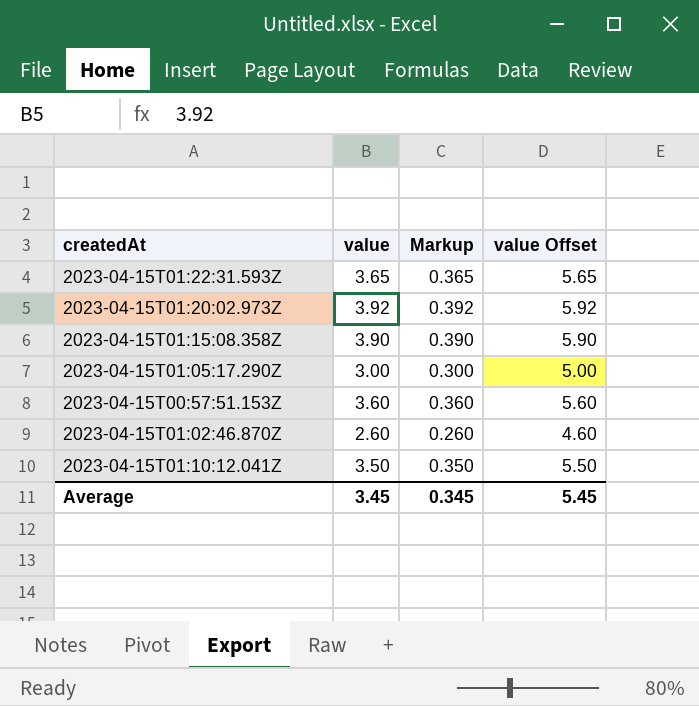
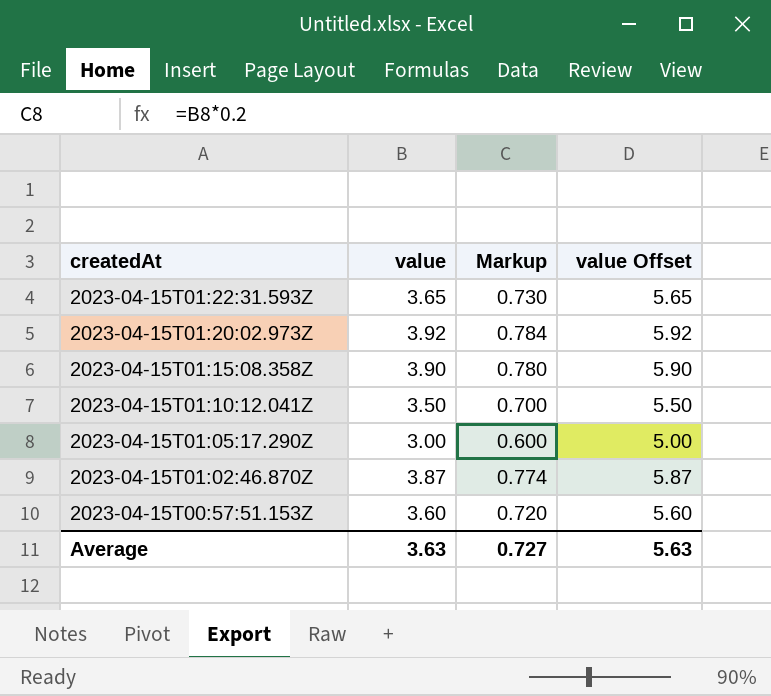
row order: none -> createdAt descending
column Markup | formula: [value] * 0.1 -> [value] * 0.2
2023-04-15T01:02:46.870Z | value: 2.60 -> 3.87
2023-04-15T01:02:46.870Z | value Offset: 4.60 -> 5.87
Average | value: 3.45 -> 3.63
Average | Markup: 0.345 -> 0.727
Average | value Offset: 5.45 -> 5.63

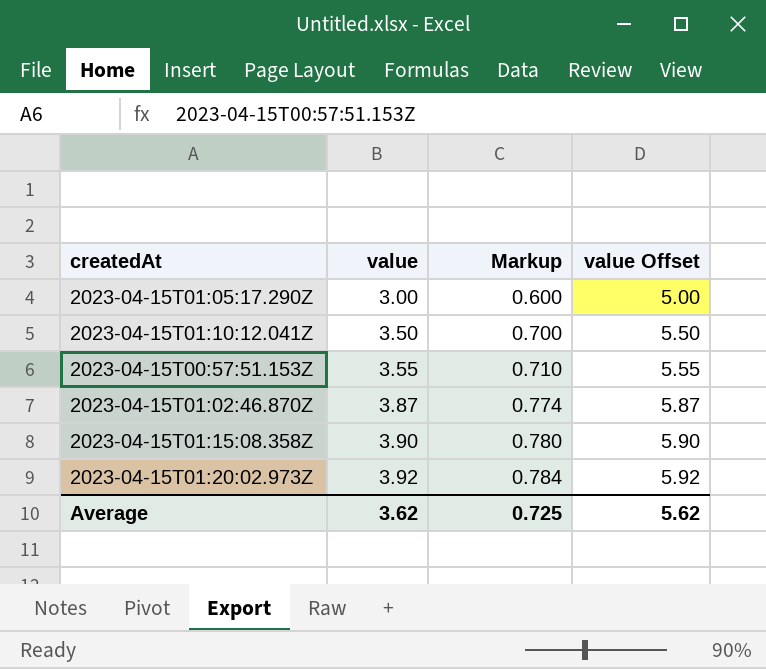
row order: createdAt descending -> value ascending
row 2023-04-15T01:22:31.593Z: 3.65 | 0.730 | 5.65 -> none
2023-04-15T00:57:51.153Z | value: 3.60 -> 3.55
2023-04-15T00:57:51.153Z | Markup: 0.720 -> 0.710
2023-04-15T00:57:51.153Z | value Offset: 5.60 -> 5.55
Average | value: 3.63 -> 3.62
Average | Markup: 0.727 -> 0.725
Average | value Offset: 5.63 -> 5.62

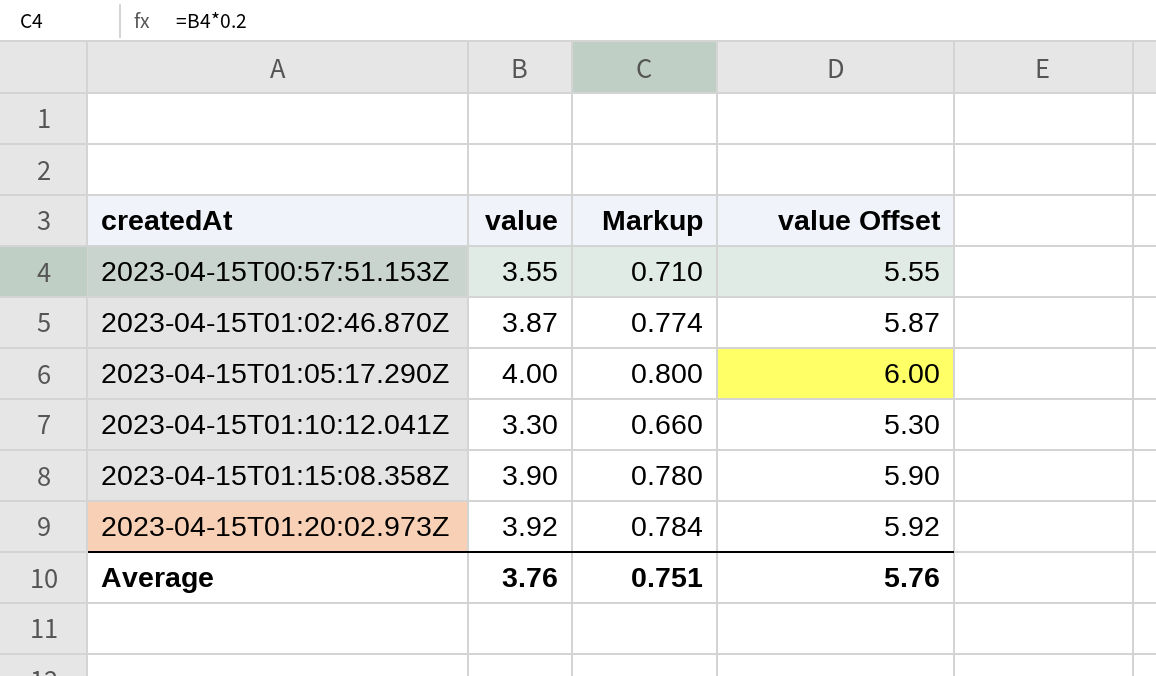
row order: value ascending -> createdAt ascending
2023-04-15T01:05:17.290Z | value: 3.00 -> 4.00
2023-04-15T01:05:17.290Z | Markup: 0.600 -> 0.800
2023-04-15T01:05:17.290Z | value Offset: 5.00 -> 6.00
2023-04-15T01:10:12.041Z | value: 3.50 -> 3.30
2023-04-15T01:10:12.041Z | Markup: 0.700 -> 0.660
2023-04-15T01:10:12.041Z | value Offset: 5.50 -> 5.30
Average | value: 3.62 -> 3.76
Average | Markup: 0.725 -> 0.751
Average | value Offset: 5.62 -> 5.76

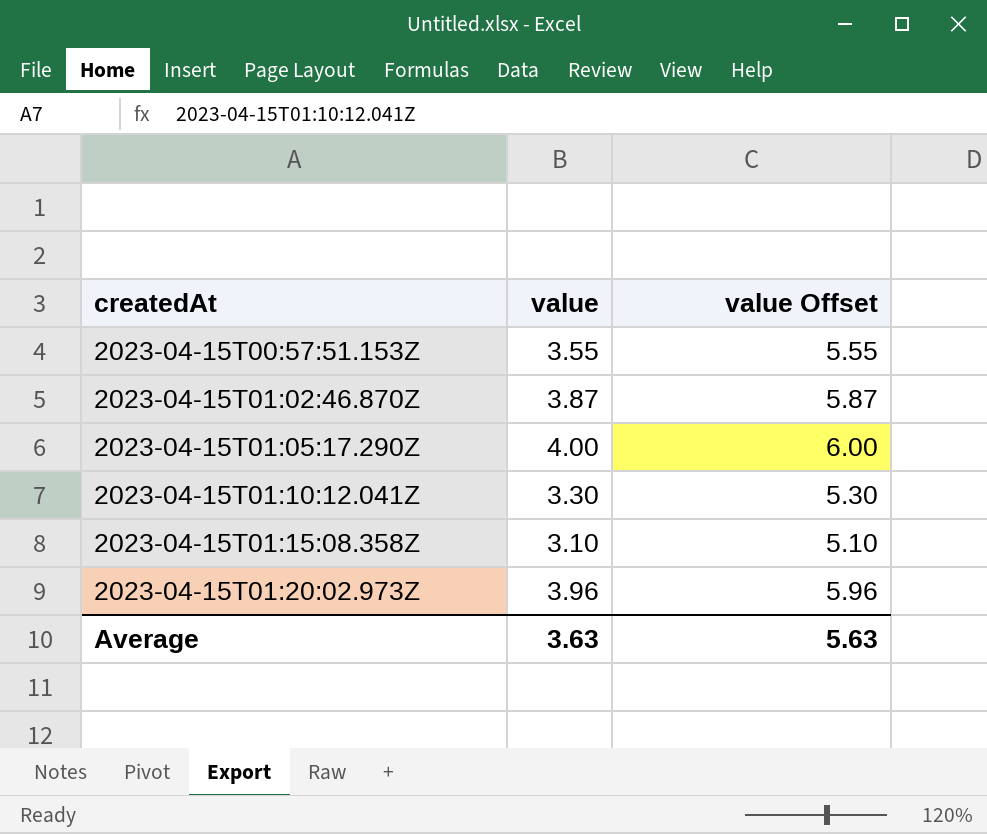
column Markup | formula: [value] * 0.2 -> none
2023-04-15T01:15:08.358Z | value: 3.90 -> 3.10
2023-04-15T01:15:08.358Z | value Offset: 5.90 -> 5.10
2023-04-15T01:20:02.973Z | value: 3.92 -> 3.96
2023-04-15T01:20:02.973Z | value Offset: 5.92 -> 5.96
Average | value: 3.76 -> 3.63
Average | value Offset: 5.76 -> 5.63

